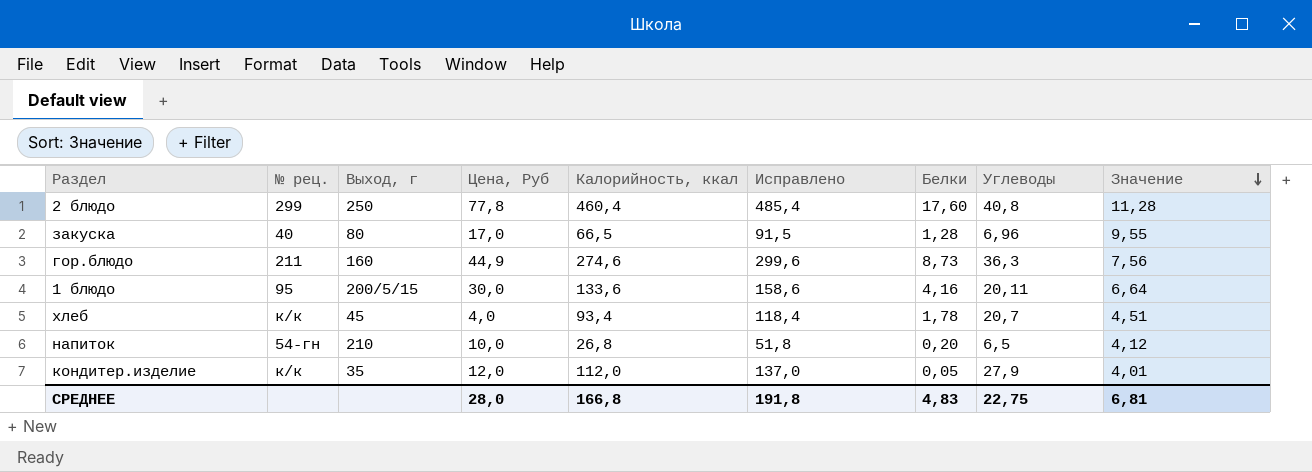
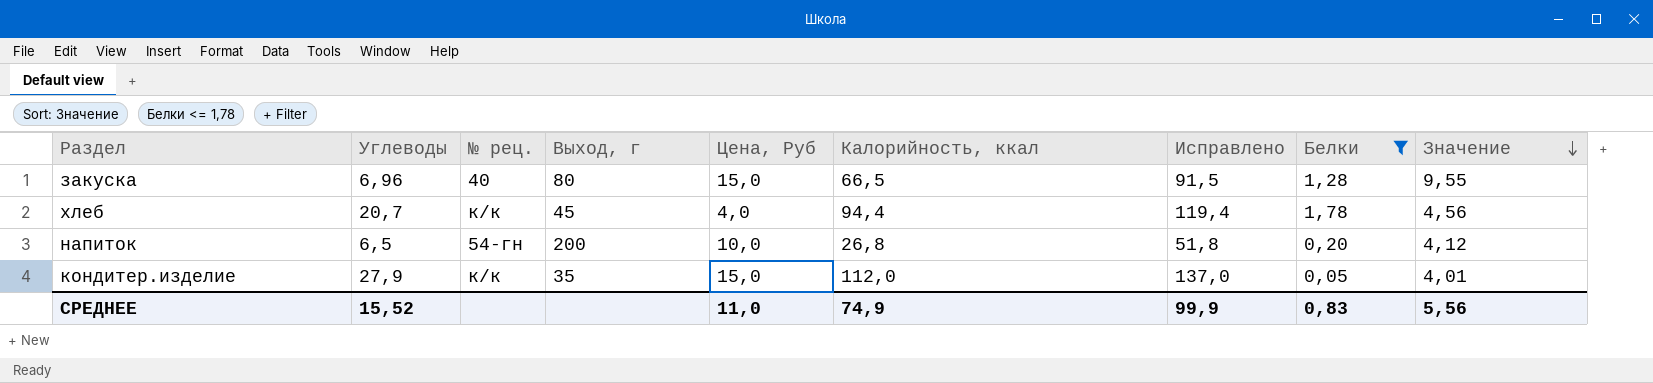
filter: none -> Белки <= 1,78
column Углеводы | position: 8 -> 2
закуска | Цена, Руб: 17,0 -> 15,0
хлеб | Калорийность, ккал: 93,4 -> 94,4
хлеб | Исправлено: 118,4 -> 119,4
хлеб | Значение: 4,51 -> 4,56
напиток | Выход, г: 210 -> 200
кондитер.изделие | Цена, Руб: 12,0 -> 15,0
СРЕДНЕЕ | Углеводы: 22,75 -> 15,52
СРЕДНЕЕ | Цена, Руб: 28,0 -> 11,0
СРЕДНЕЕ | Калорийность, ккал: 166,8 -> 74,9
СРЕДНЕЕ | Исправлено: 191,8 -> 99,9
СРЕДНЕЕ | Белки: 4,83 -> 0,83
СРЕДНЕЕ | Значение: 6,81 -> 5,56

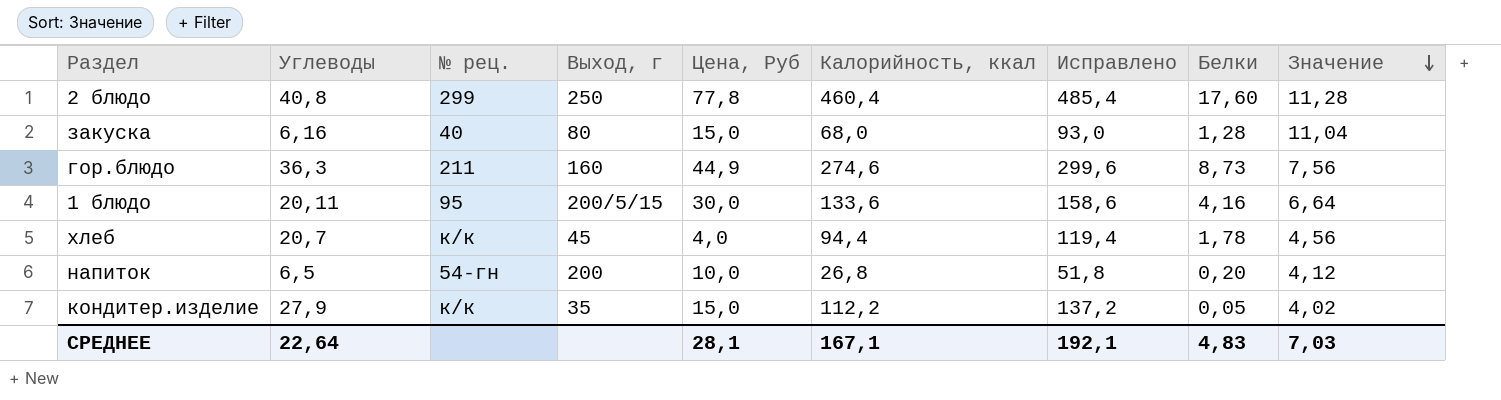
filter: Белки <= 1,78 -> none
закуска | Углеводы: 6,96 -> 6,16
закуска | Калорийность, ккал: 66,5 -> 68,0
закуска | Исправлено: 91,5 -> 93,0
закуска | Значение: 9,55 -> 11,04
кондитер.изделие | Калорийность, ккал: 112,0 -> 112,2
кондитер.изделие | Исправлено: 137,0 -> 137,2
кондитер.изделие | Значение: 4,01 -> 4,02
СРЕДНЕЕ | Углеводы: 15,52 -> 22,64
СРЕДНЕЕ | Цена, Руб: 11,0 -> 28,1
СРЕДНЕЕ | Калорийность, ккал: 74,9 -> 167,1
СРЕДНЕЕ | Исправлено: 99,9 -> 192,1
СРЕДНЕЕ | Белки: 0,83 -> 4,83
СРЕДНЕЕ | Значение: 5,56 -> 7,03

